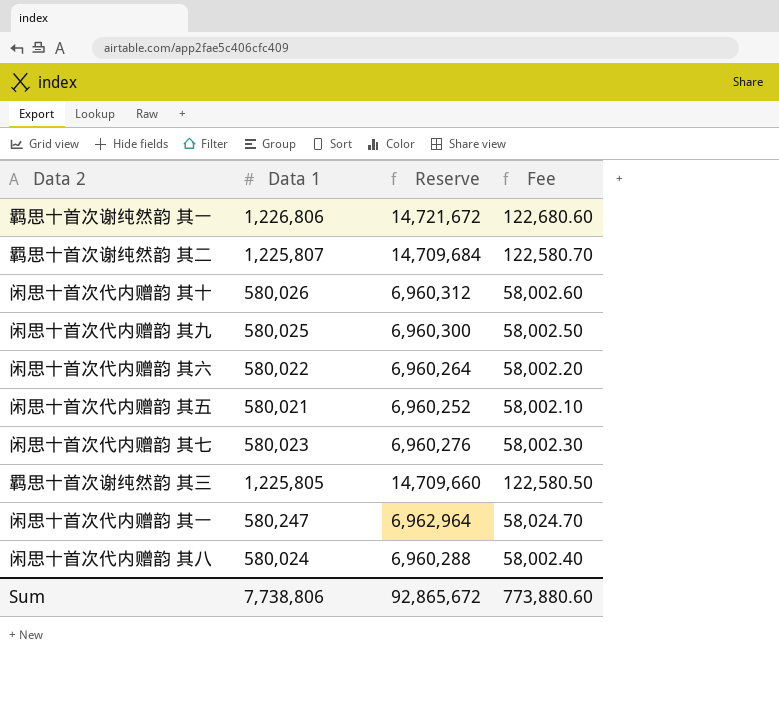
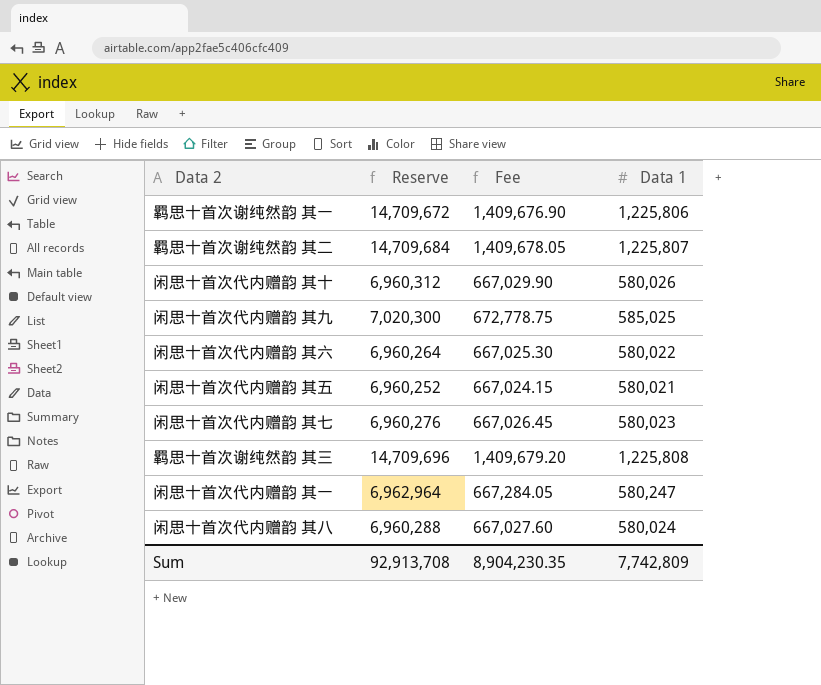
column Fee | formula: [Data 1] * 0.1 -> [Data 1] * 1.15
column Data 1 | position: 2 -> 4
羁思十首次谢纯然韵 其一 | Reserve: 14,721,672 -> 14,709,672
羁思十首次谢纯然韵 其一 | Data 1: 1,226,806 -> 1,225,806
闲思十首次代内赠韵 其九 | Reserve: 6,960,300 -> 7,020,300
闲思十首次代内赠韵 其九 | Data 1: 580,025 -> 585,025
羁思十首次谢纯然韵 其三 | Reserve: 14,709,660 -> 14,709,696
羁思十首次谢纯然韵 其三 | Data 1: 1,225,805 -> 1,225,808
Sum | Reserve: 92,865,672 -> 92,913,708
Sum | Fee: 773,880.60 -> 8,904,230.35
Sum | Data 1: 7,738,806 -> 7,742,809

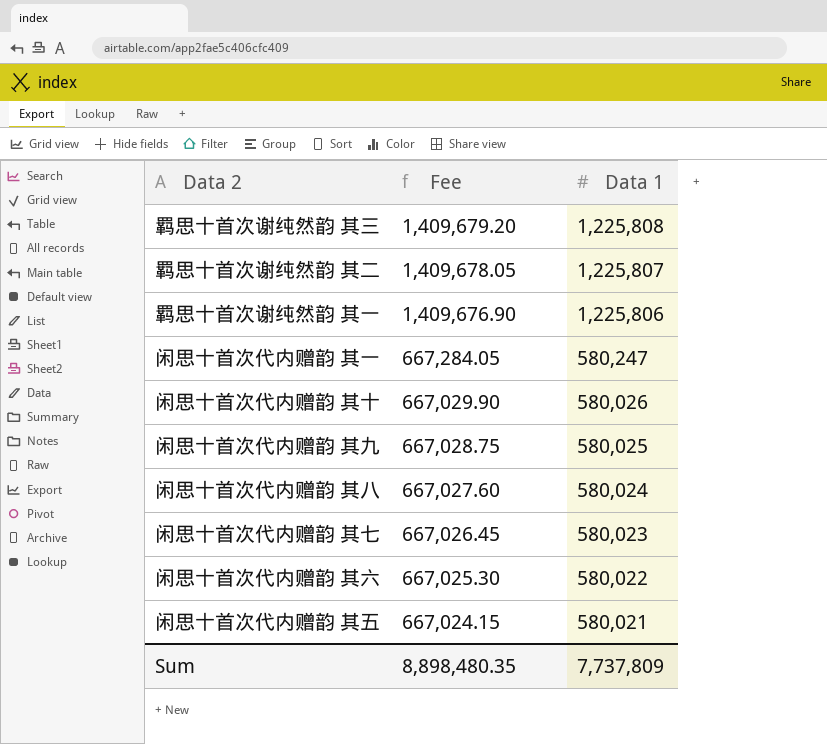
row order: none -> Fee descending
column Reserve | formula: [Data 1] * 12 -> none
闲思十首次代内赠韵 其九 | Fee: 672,778.75 -> 667,028.75
闲思十首次代内赠韵 其九 | Data 1: 585,025 -> 580,025
Sum | Fee: 8,904,230.35 -> 8,898,480.35
Sum | Data 1: 7,742,809 -> 7,737,809

